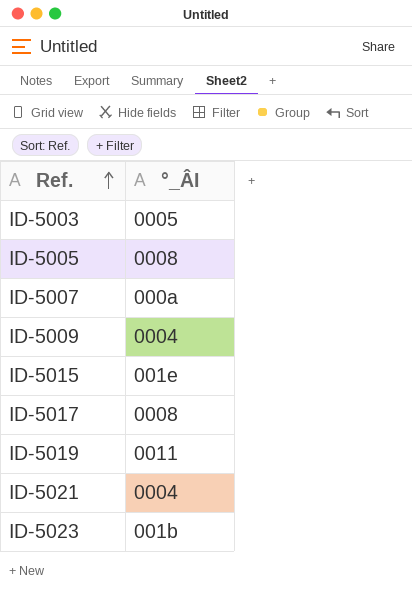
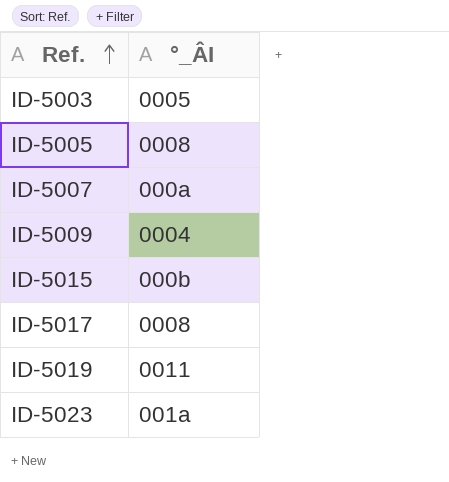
row ID-5021: 0004 -> none
ID-5015 | °_ÂI: 001e -> 000b
ID-5023 | °_ÂI: 001b -> 001a

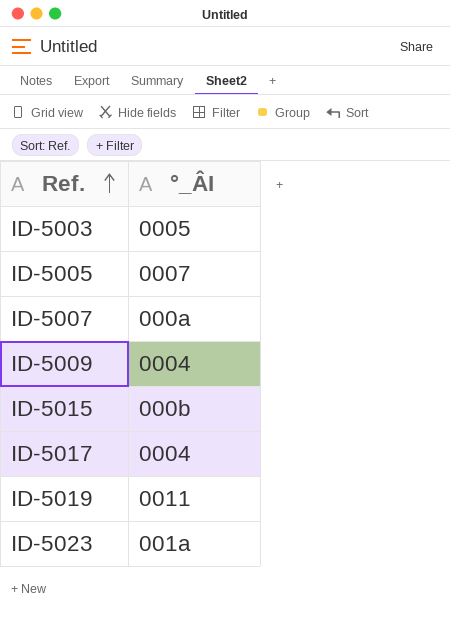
ID-5005 | °_ÂI: 0008 -> 0007
ID-5017 | °_ÂI: 0008 -> 0004

